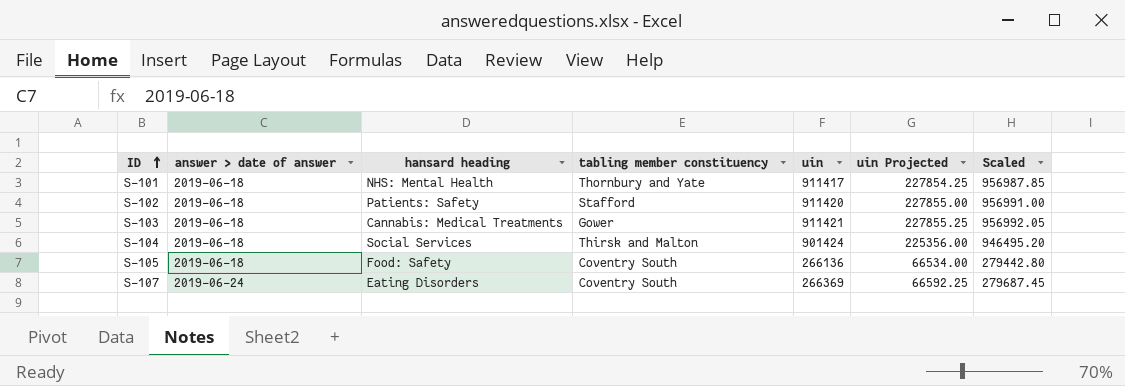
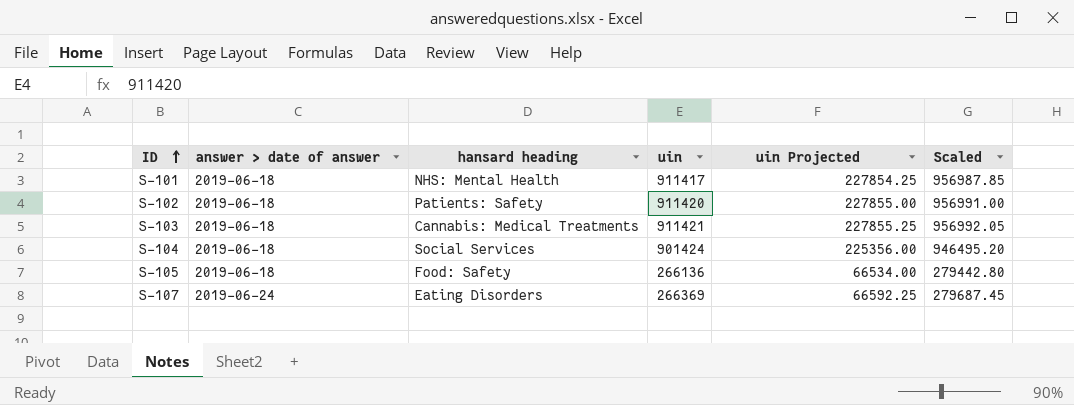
column tabling member constituency | position: 4 -> none

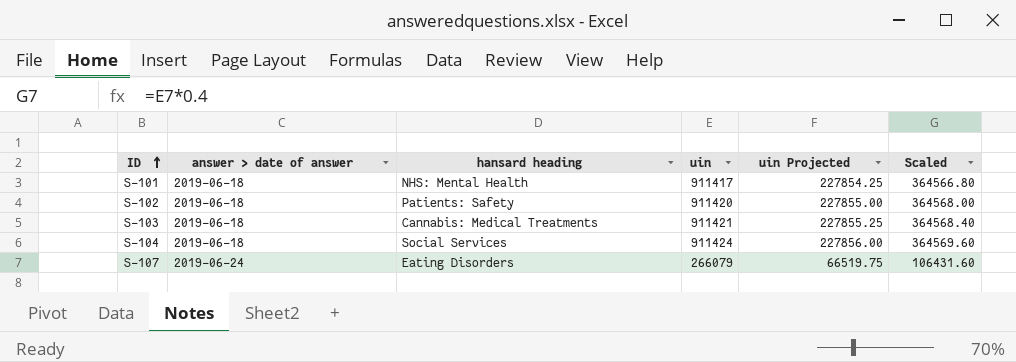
column Scaled | formula: [uin] * 1.05 -> [uin] * 0.4
row S-105: 2019-06-18 | Food: Safety | 266136 | 66534.00 | 279442.80 -> none
S-104 | uin: 901424 -> 911424
S-104 | uin Projected: 225356.00 -> 227856.00
S-107 | uin: 266369 -> 266079
S-107 | uin Projected: 66592.25 -> 66519.75

